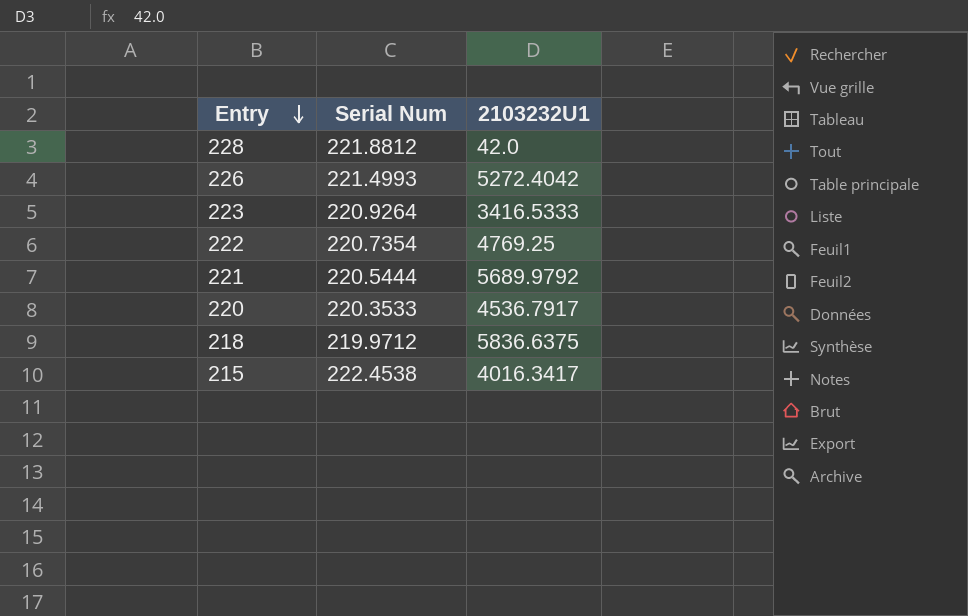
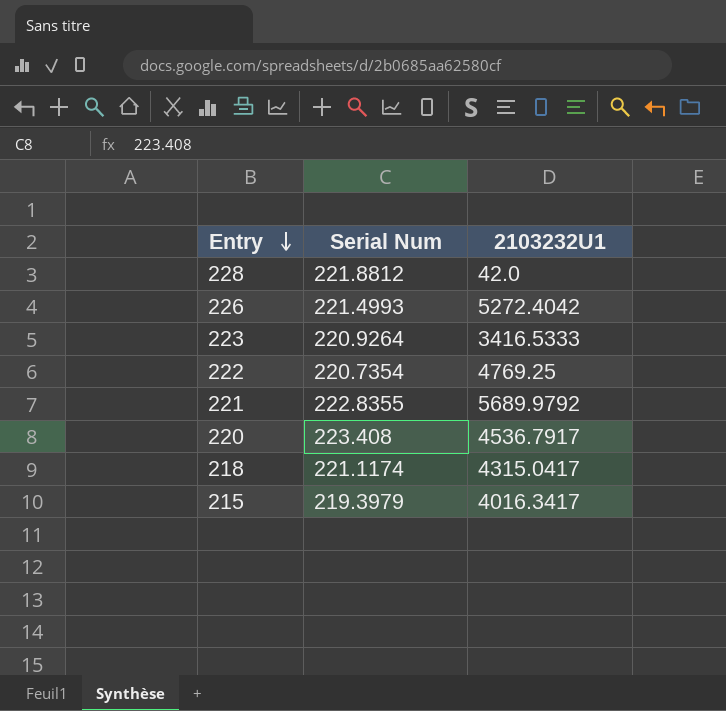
221 | Serial Num: 220.5444 -> 222.8355
220 | Serial Num: 220.3533 -> 223.408
218 | Serial Num: 219.9712 -> 221.1174
218 | 2103232U1: 5836.6375 -> 4315.0417
215 | Serial Num: 222.4538 -> 219.3979

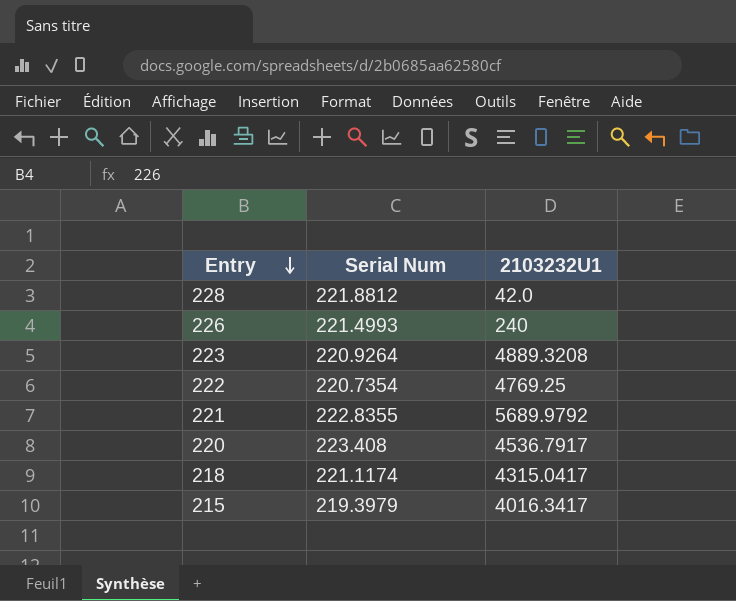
226 | 2103232U1: 5272.4042 -> 240
223 | 2103232U1: 3416.5333 -> 4889.3208

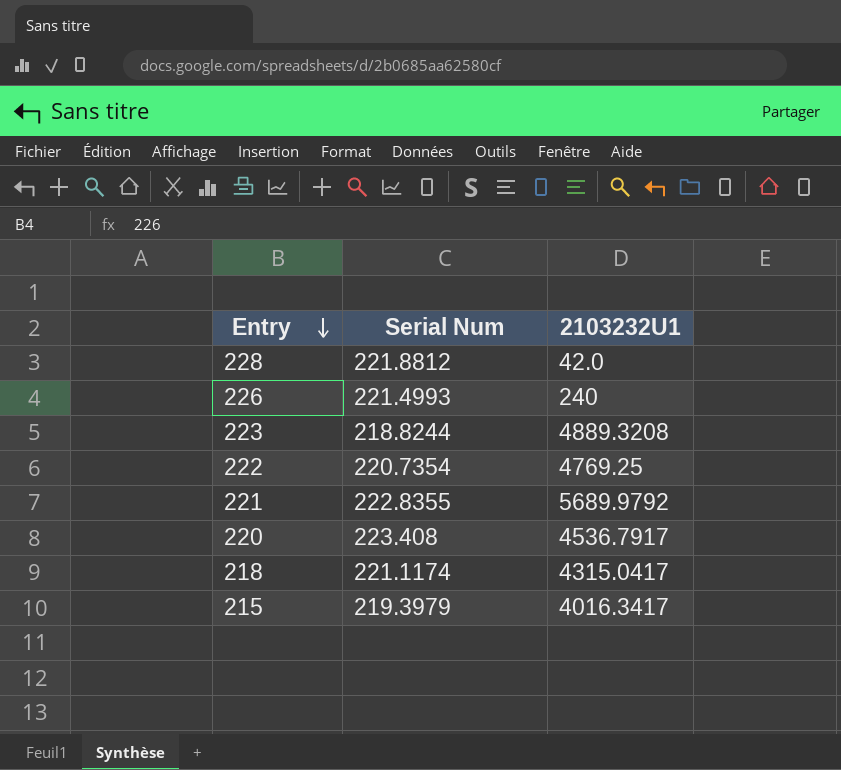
223 | Serial Num: 220.9264 -> 218.8244

